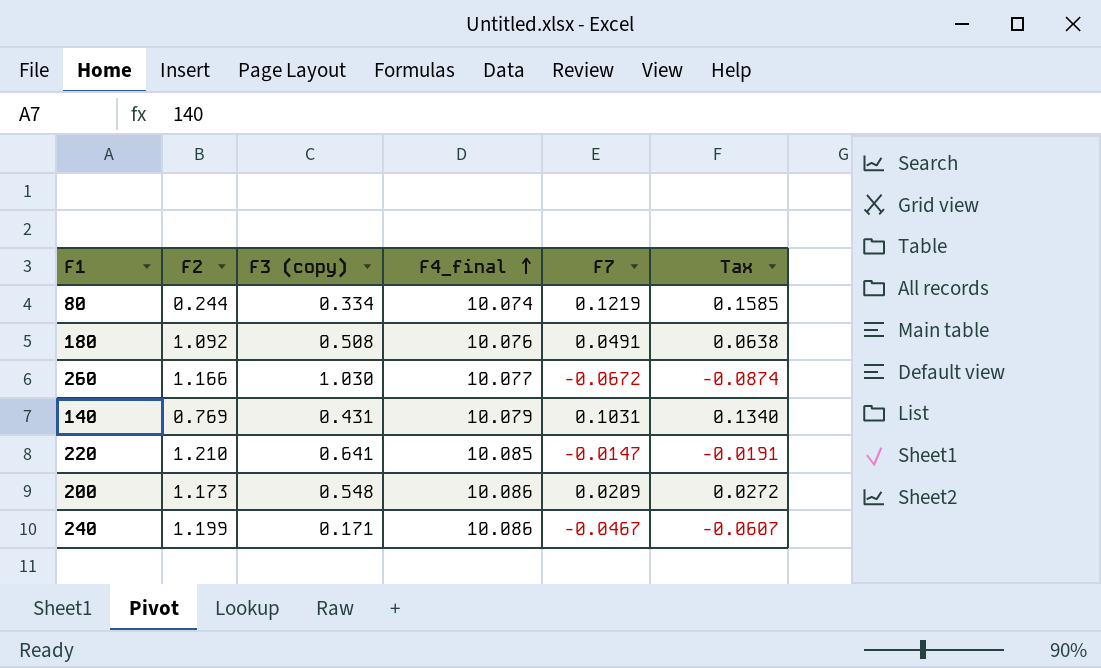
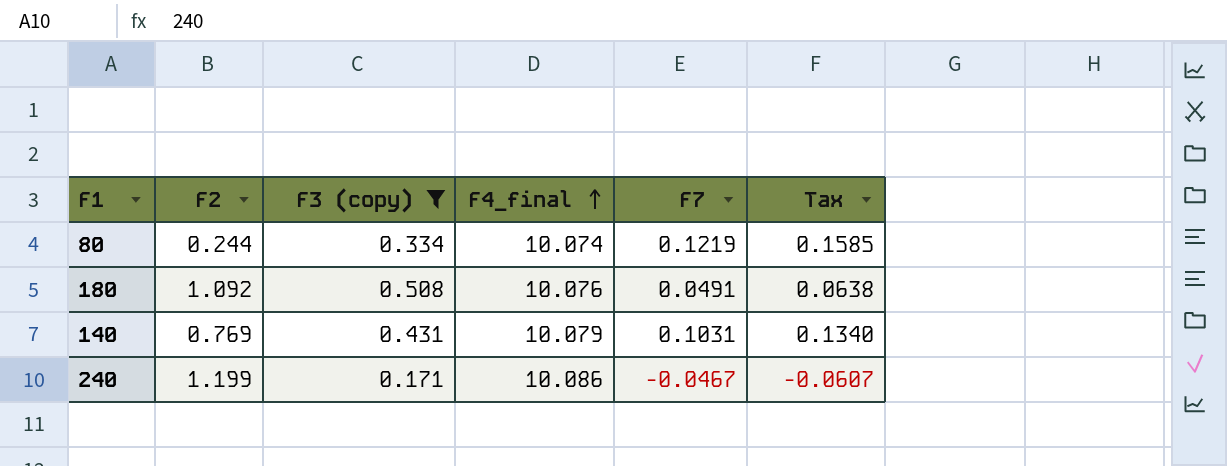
filter: none -> F3 (copy) <= 0.508

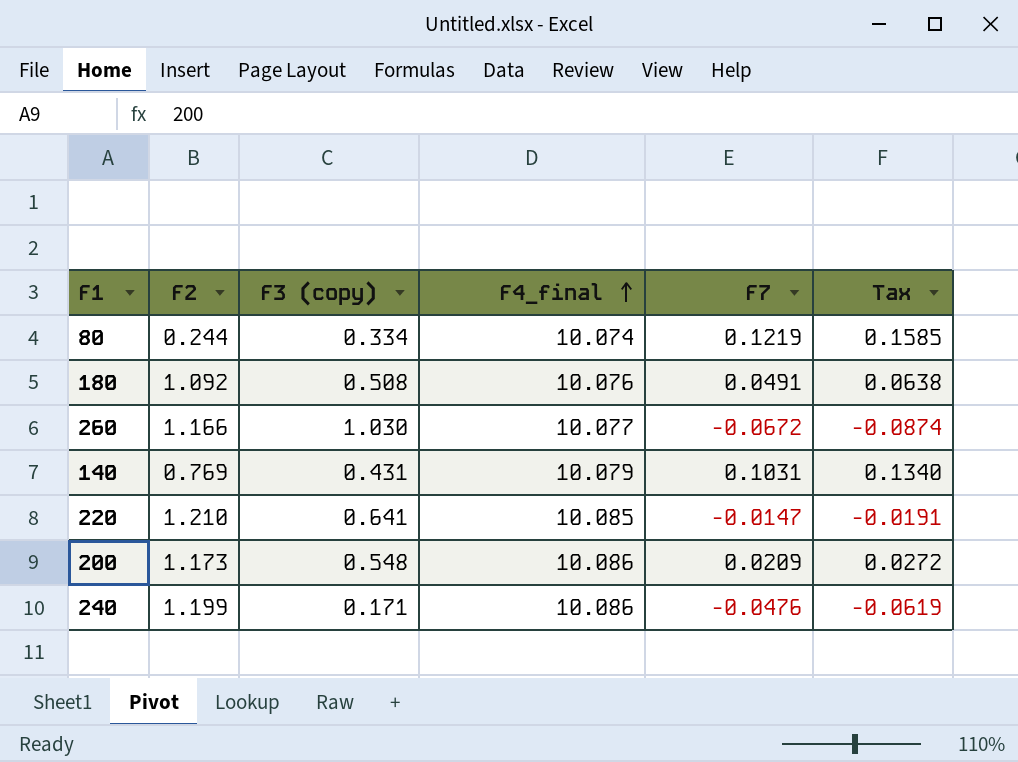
filter: F3 (copy) <= 0.508 -> none
240 | F7: -0.0467 -> -0.0476
240 | Tax: -0.0607 -> -0.0619

